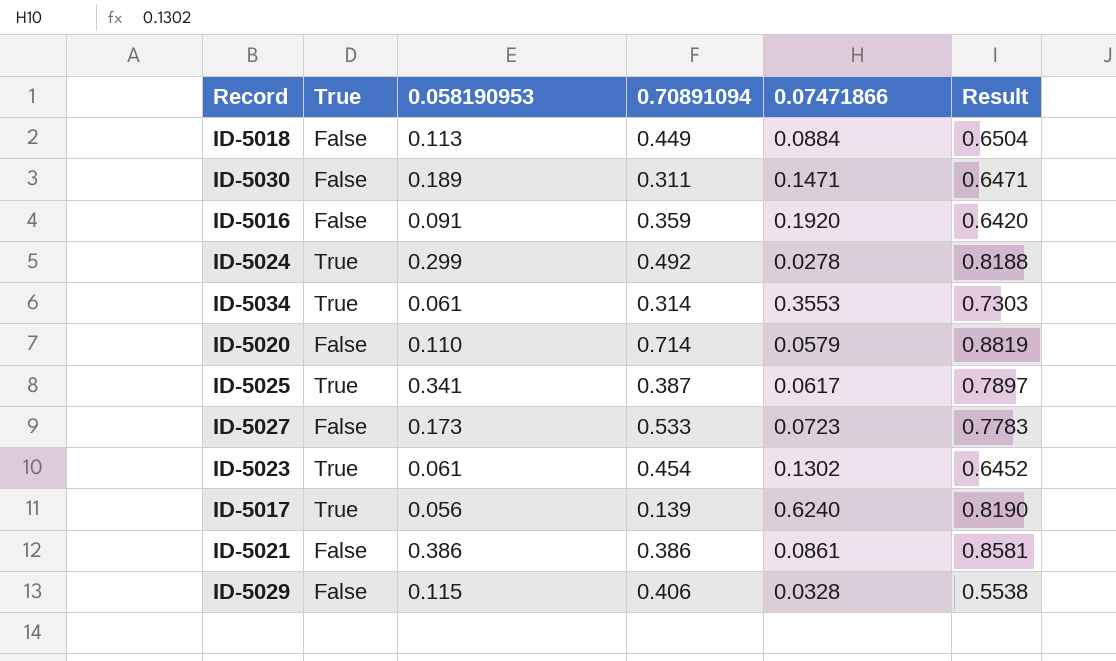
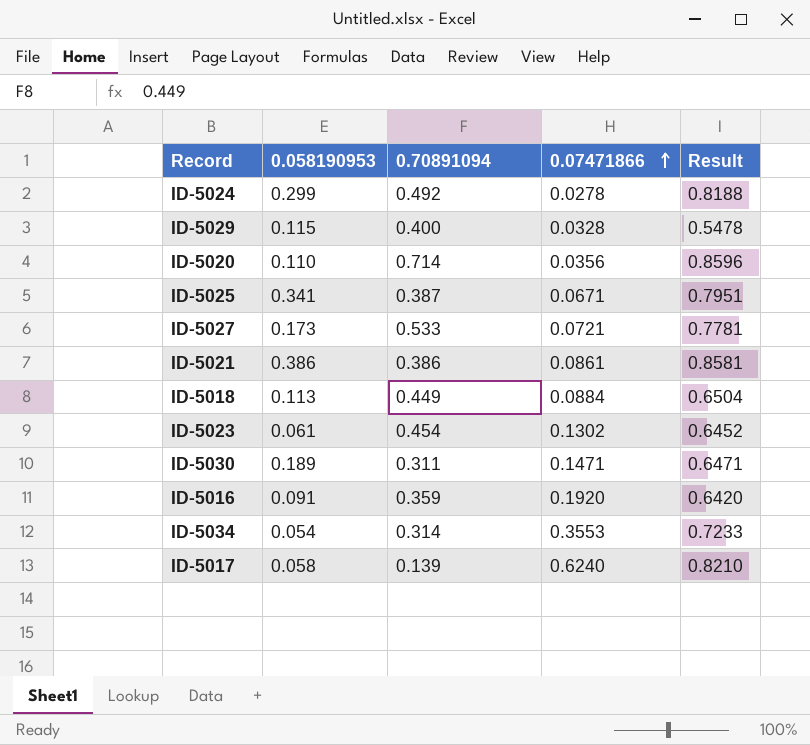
row order: none -> 0.07471866 ascending
column True | position: 2 -> none
ID-5029 | 0.70891094: 0.406 -> 0.400
ID-5029 | Result: 0.5538 -> 0.5478
ID-5020 | 0.07471866: 0.0579 -> 0.0356
ID-5020 | Result: 0.8819 -> 0.8596
ID-5025 | 0.07471866: 0.0617 -> 0.0671
ID-5025 | Result: 0.7897 -> 0.7951
ID-5027 | 0.07471866: 0.0723 -> 0.0721
ID-5027 | Result: 0.7783 -> 0.7781
ID-5034 | 0.058190953: 0.061 -> 0.054
ID-5034 | Result: 0.7303 -> 0.7233
ID-5017 | 0.058190953: 0.056 -> 0.058
ID-5017 | Result: 0.8190 -> 0.8210

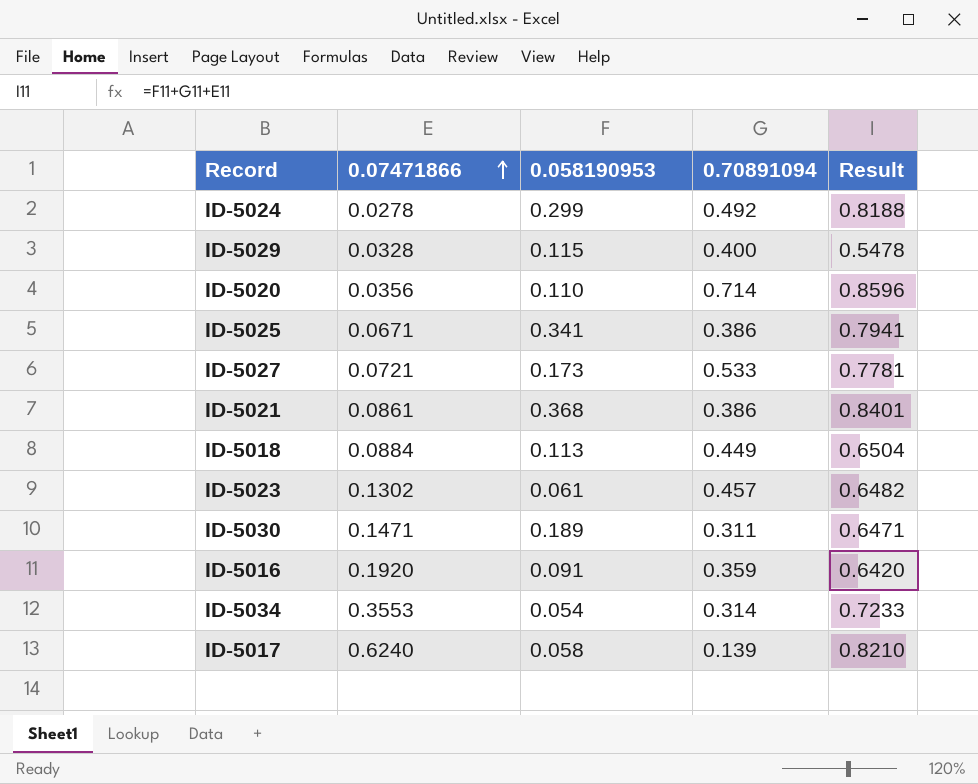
column 0.07471866 | position: 4 -> 2
ID-5025 | 0.70891094: 0.387 -> 0.386
ID-5025 | Result: 0.7951 -> 0.7941
ID-5021 | 0.058190953: 0.386 -> 0.368
ID-5021 | Result: 0.8581 -> 0.8401
ID-5023 | 0.70891094: 0.454 -> 0.457
ID-5023 | Result: 0.6452 -> 0.6482

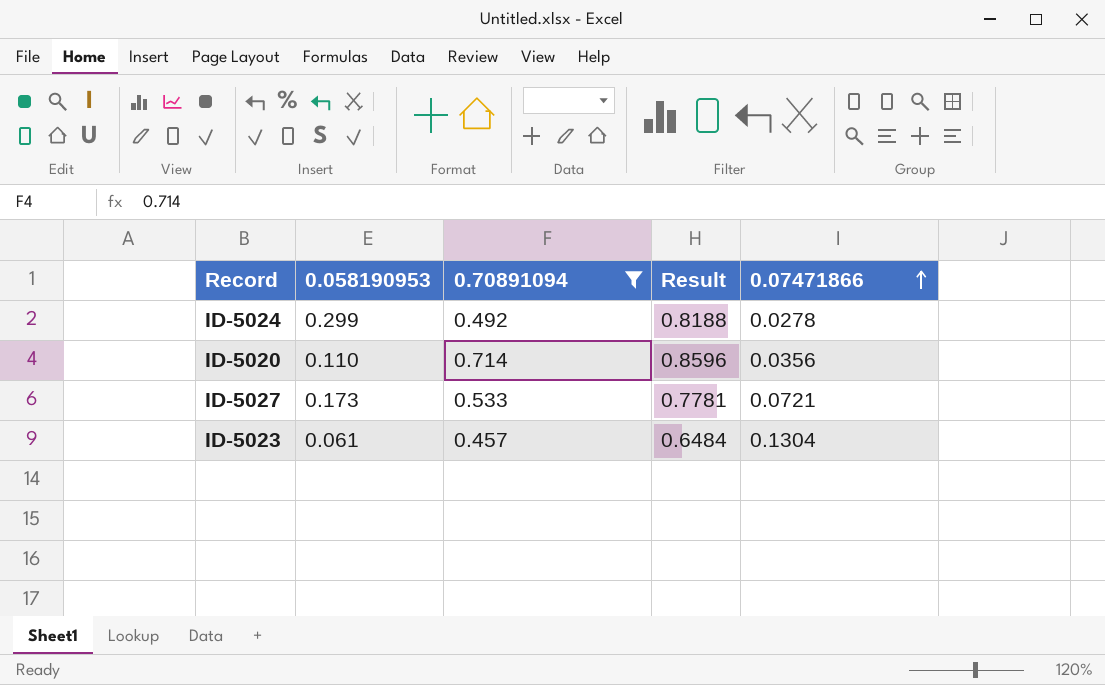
filter: none -> 0.70891094 >= 0.457
column 0.07471866 | position: 2 -> 5
ID-5023 | Result: 0.6482 -> 0.6484
ID-5023 | 0.07471866: 0.1302 -> 0.1304

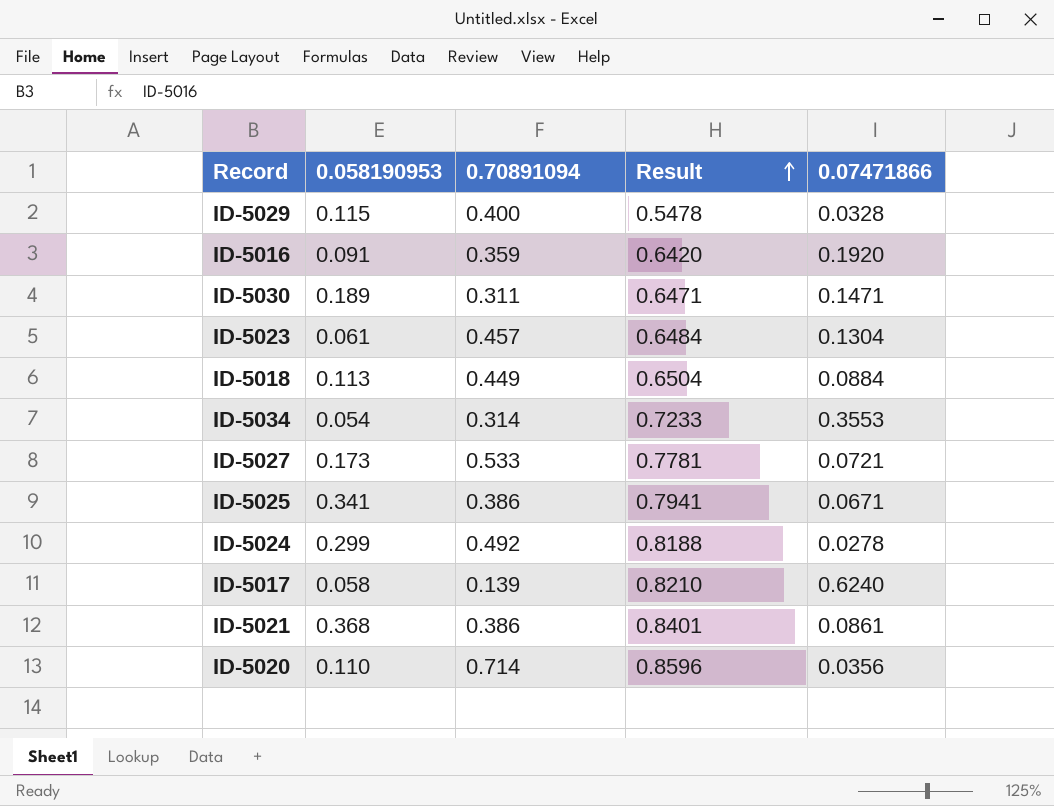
filter: 0.70891094 >= 0.457 -> none
row order: 0.07471866 ascending -> Result ascending

